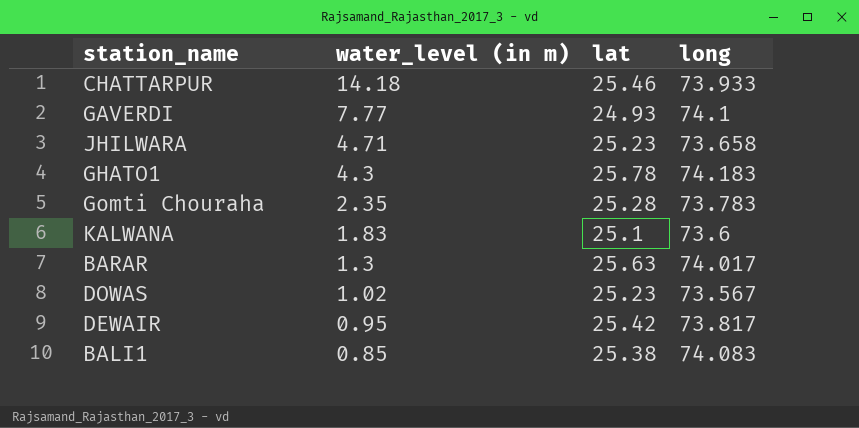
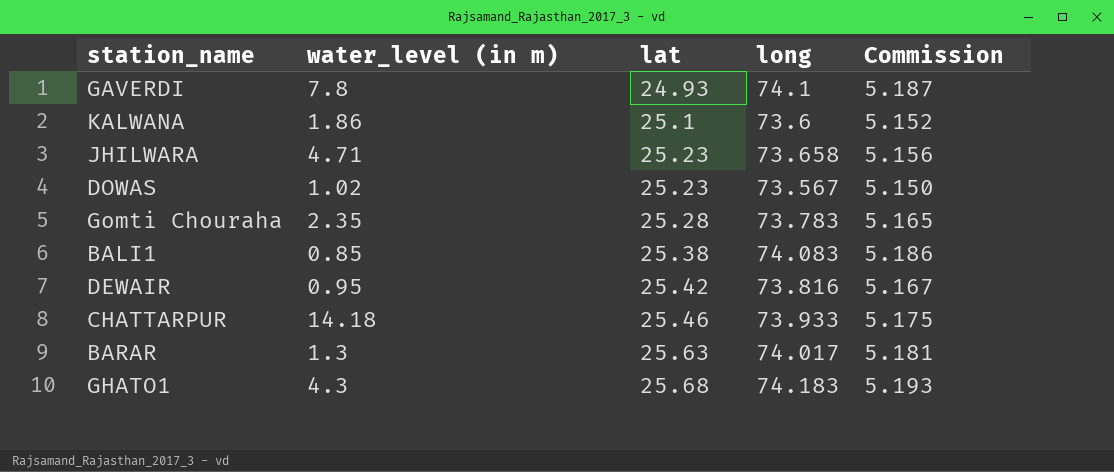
row order: water_level (in m) descending -> lat ascending
column Commission | formula: none -> [long] * 0.07
GAVERDI | water_level (in m): 7.77 -> 7.8
KALWANA | water_level (in m): 1.83 -> 1.86
DEWAIR | long: 73.817 -> 73.816
GHATO1 | lat: 25.78 -> 25.68

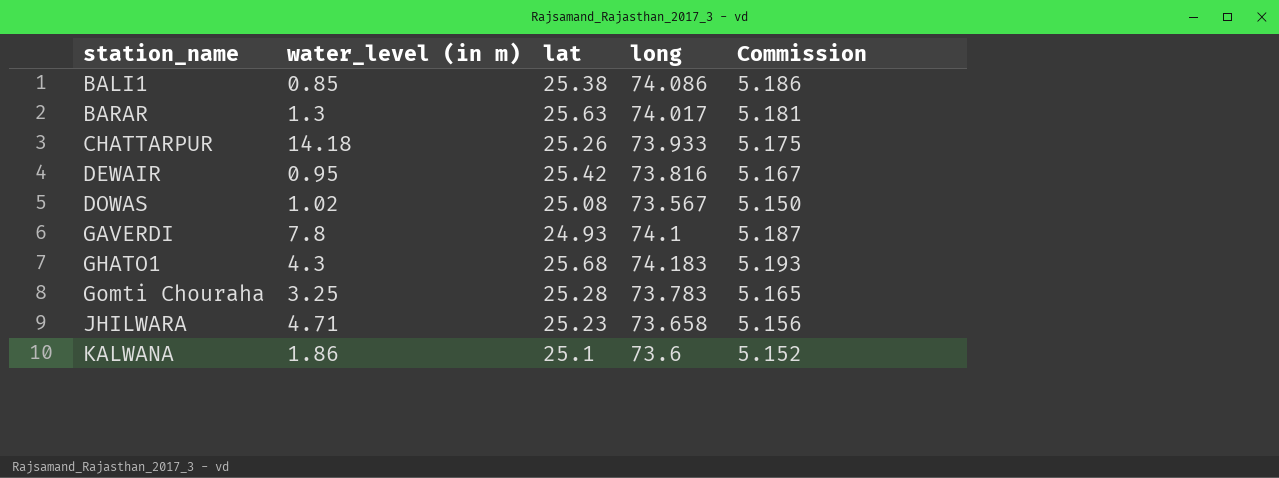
row order: lat ascending -> station_name ascending
BALI1 | long: 74.083 -> 74.086
CHATTARPUR | lat: 25.46 -> 25.26
DOWAS | lat: 25.23 -> 25.08
Gomti Chouraha | water_level (in m): 2.35 -> 3.25

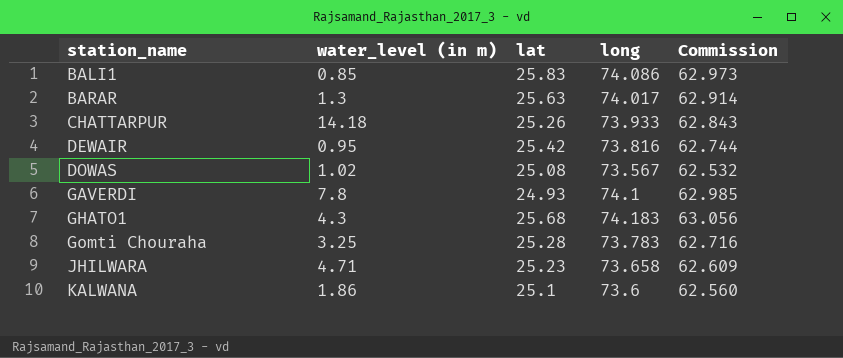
column Commission | formula: [long] * 0.07 -> [long] * 0.85
BALI1 | lat: 25.38 -> 25.83

